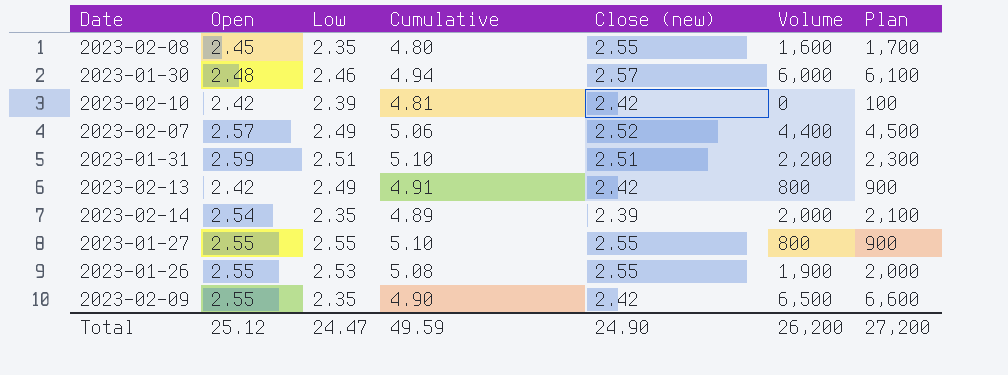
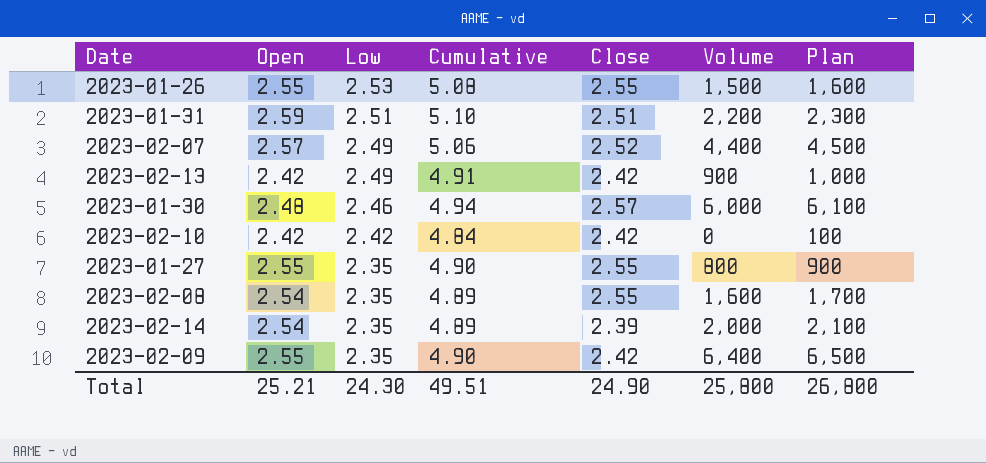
row order: none -> Low descending
column name: Close (new) -> Close
2023-01-26 | Volume: 1,900 -> 1,500
2023-01-26 | Plan: 2,000 -> 1,600
2023-02-13 | Volume: 800 -> 900
2023-02-13 | Plan: 900 -> 1,000
2023-02-10 | Low: 2.39 -> 2.42
2023-02-10 | Cumulative: 4.81 -> 4.84
2023-01-27 | Low: 2.55 -> 2.35
2023-01-27 | Cumulative: 5.10 -> 4.90
2023-02-08 | Open: 2.45 -> 2.54
2023-02-08 | Cumulative: 4.80 -> 4.89
2023-02-09 | Volume: 6,500 -> 6,400
2023-02-09 | Plan: 6,600 -> 6,500
Total | Open: 25.12 -> 25.21
Total | Low: 24.47 -> 24.30
Total | Cumulative: 49.59 -> 49.51
Total | Volume: 26,200 -> 25,800
Total | Plan: 27,200 -> 26,800

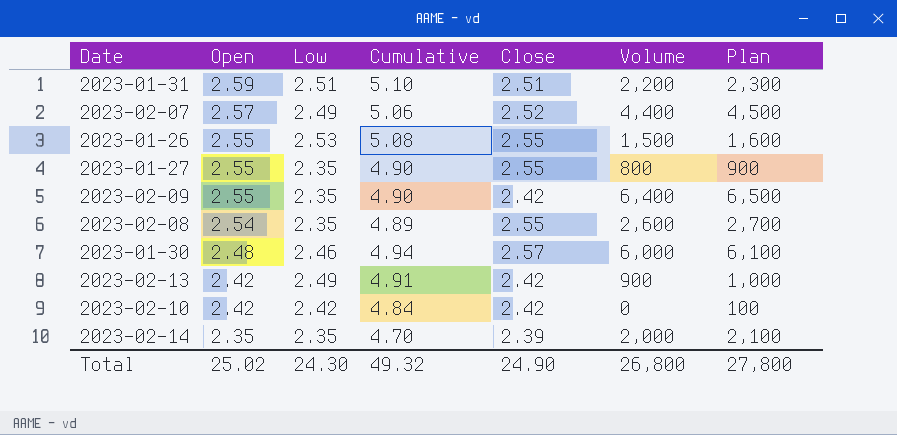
row order: Low descending -> Open descending
2023-02-08 | Volume: 1,600 -> 2,600
2023-02-08 | Plan: 1,700 -> 2,700
2023-02-14 | Open: 2.54 -> 2.35
2023-02-14 | Cumulative: 4.89 -> 4.70
Total | Open: 25.21 -> 25.02
Total | Cumulative: 49.51 -> 49.32
Total | Volume: 25,800 -> 26,800
Total | Plan: 26,800 -> 27,800

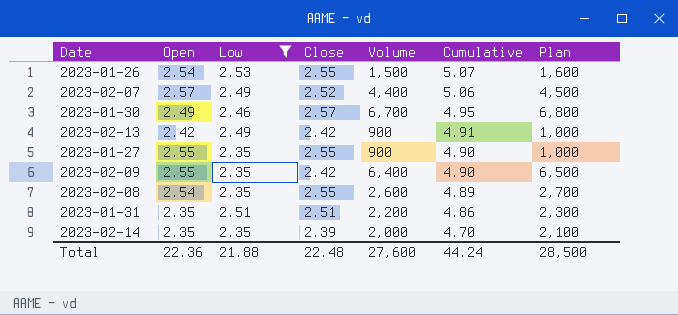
filter: none -> Low != 2.42
row order: Open descending -> Cumulative descending
column Cumulative | position: 4 -> 6
2023-01-26 | Open: 2.55 -> 2.54
2023-01-26 | Cumulative: 5.08 -> 5.07
2023-01-30 | Open: 2.48 -> 2.49
2023-01-30 | Volume: 6,000 -> 6,700
2023-01-30 | Cumulative: 4.94 -> 4.95
2023-01-30 | Plan: 6,100 -> 6,800
2023-01-27 | Volume: 800 -> 900
2023-01-27 | Plan: 900 -> 1,000
2023-01-31 | Open: 2.59 -> 2.35
2023-01-31 | Cumulative: 5.10 -> 4.86
Total | Open: 25.02 -> 22.36
Total | Low: 24.30 -> 21.88
Total | Close: 24.90 -> 22.48
Total | Volume: 26,800 -> 27,600
Total | Cumulative: 49.32 -> 44.24
Total | Plan: 27,800 -> 28,500

